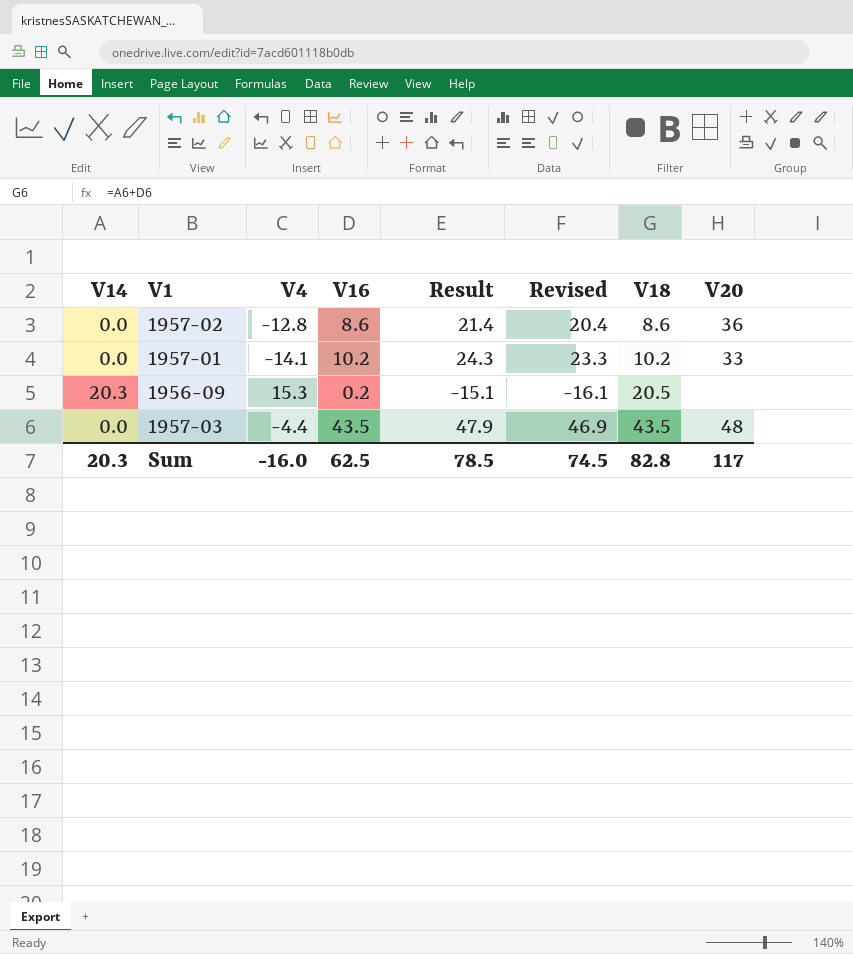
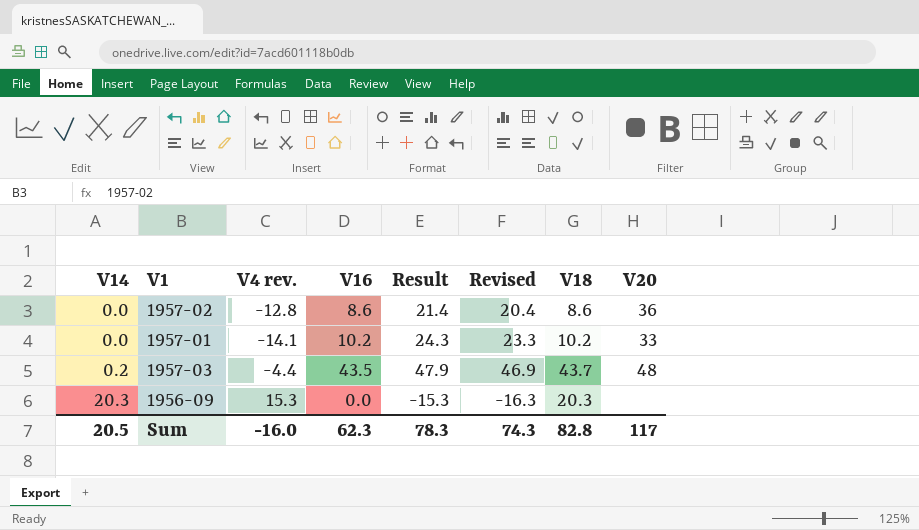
row order: V18 ascending -> V14 ascending
column name: V4 -> V4 rev.
1957-03 | V14: 0.0 -> 0.2
1957-03 | V18: 43.5 -> 43.7
1956-09 | V16: 0.2 -> 0.0
1956-09 | Result: -15.1 -> -15.3
1956-09 | Revised: -16.1 -> -16.3
1956-09 | V18: 20.5 -> 20.3
Sum | V14: 20.3 -> 20.5
Sum | V16: 62.5 -> 62.3
Sum | Result: 78.5 -> 78.3
Sum | Revised: 74.5 -> 74.3

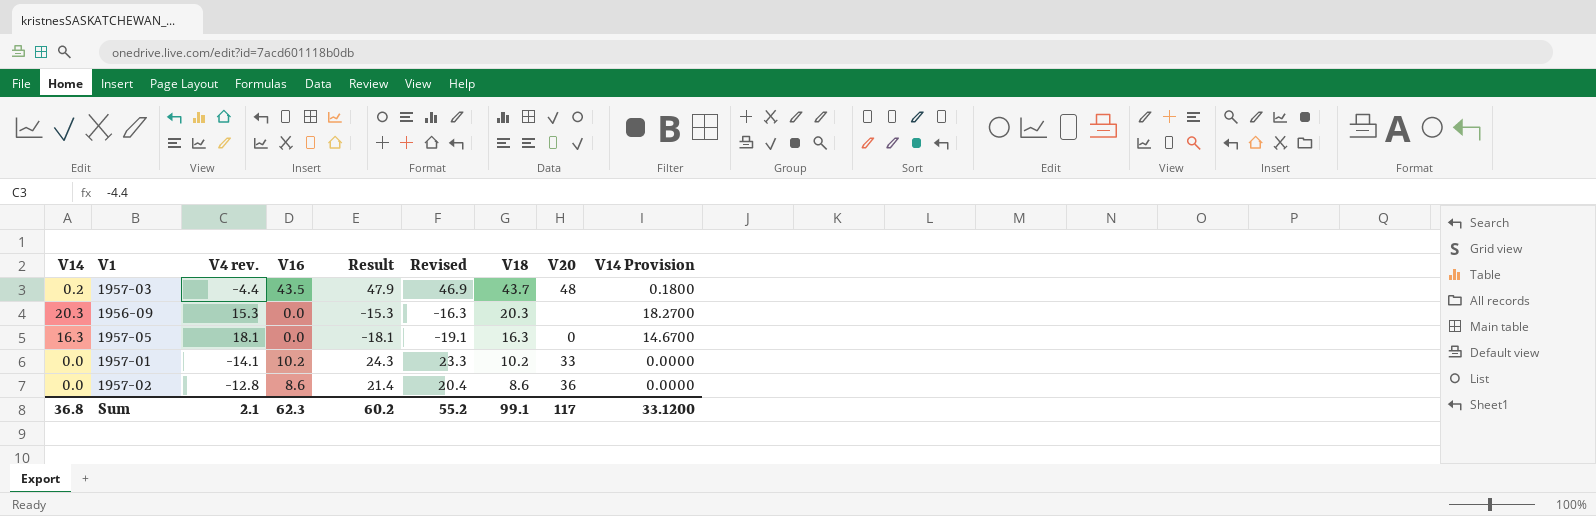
row order: V14 ascending -> V18 descending
column V14 Provision | formula: none -> [V14] * 0.9
row 1957-05: none -> 16.3 | 18.1 | 0.0 | -18.1 | -19.1 | 16.3 | 0 | 14.6700
Sum | V14: 20.5 -> 36.8
Sum | V4 rev.: -16.0 -> 2.1
Sum | Result: 78.3 -> 60.2
Sum | Revised: 74.3 -> 55.2
Sum | V18: 82.8 -> 99.1

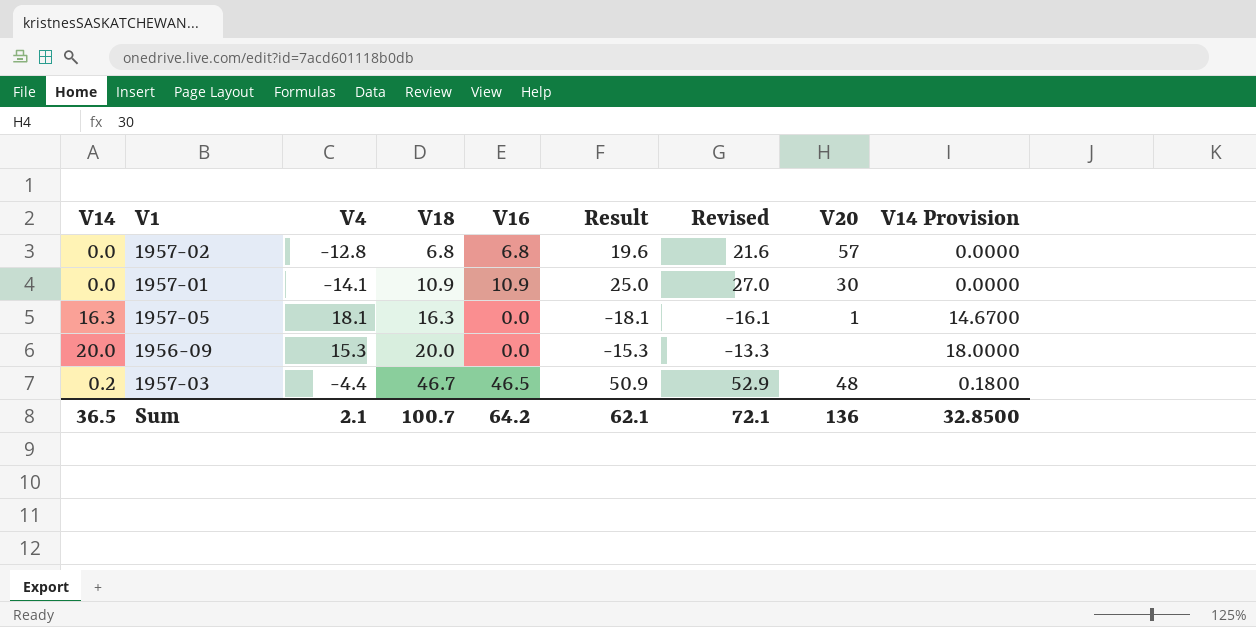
row order: V18 descending -> V18 ascending
column name: V4 rev. -> V4
column V18 | position: 7 -> 4
column Revised | formula: [Result] - 1 -> [Result] + 2
1957-02 | V18: 8.6 -> 6.8
1957-02 | V16: 8.6 -> 6.8
1957-02 | Result: 21.4 -> 19.6
1957-02 | V20: 36 -> 57
1957-01 | V18: 10.2 -> 10.9
1957-01 | V16: 10.2 -> 10.9
1957-01 | Result: 24.3 -> 25.0
1957-01 | V20: 33 -> 30
1957-05 | V20: 0 -> 1
1956-09 | V14: 20.3 -> 20.0
1956-09 | V18: 20.3 -> 20.0
1956-09 | V14 Provision: 18.2700 -> 18.0000
1957-03 | V18: 43.7 -> 46.7
1957-03 | V16: 43.5 -> 46.5
1957-03 | Result: 47.9 -> 50.9
Sum | V14: 36.8 -> 36.5
Sum | V18: 99.1 -> 100.7
Sum | V16: 62.3 -> 64.2
Sum | Result: 60.2 -> 62.1
Sum | Revised: 55.2 -> 72.1
Sum | V20: 117 -> 136
Sum | V14 Provision: 33.1200 -> 32.8500

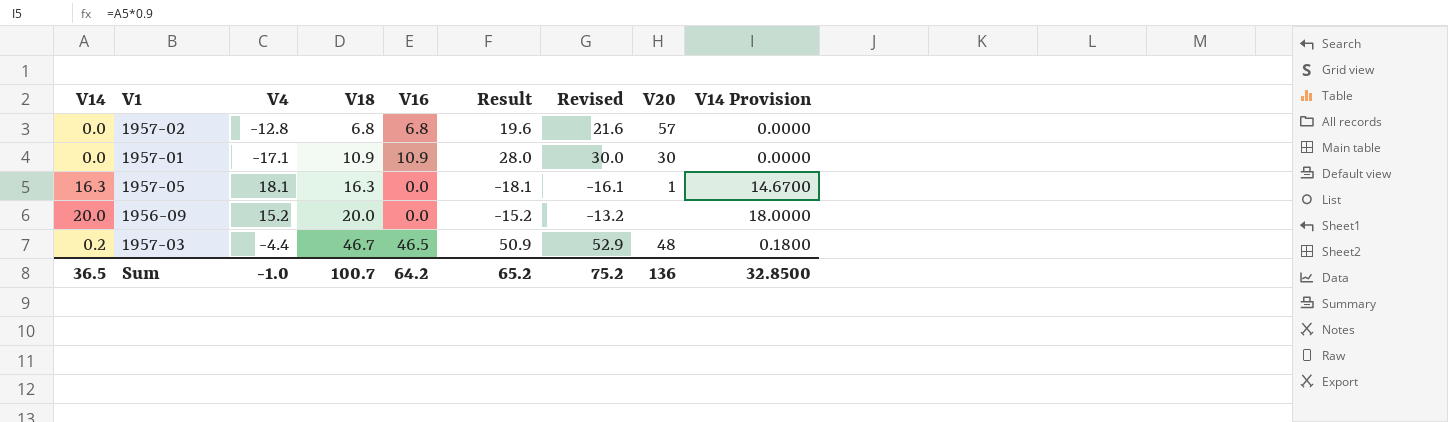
1957-01 | V4: -14.1 -> -17.1
1957-01 | Result: 25.0 -> 28.0
1957-01 | Revised: 27.0 -> 30.0
1956-09 | V4: 15.3 -> 15.2
1956-09 | Result: -15.3 -> -15.2
1956-09 | Revised: -13.3 -> -13.2
Sum | V4: 2.1 -> -1.0
Sum | Result: 62.1 -> 65.2
Sum | Revised: 72.1 -> 75.2

